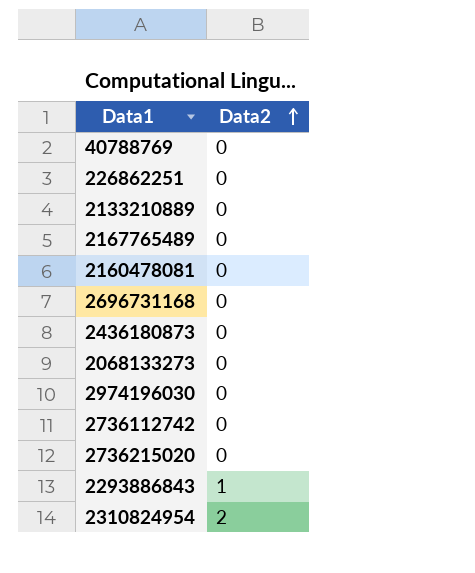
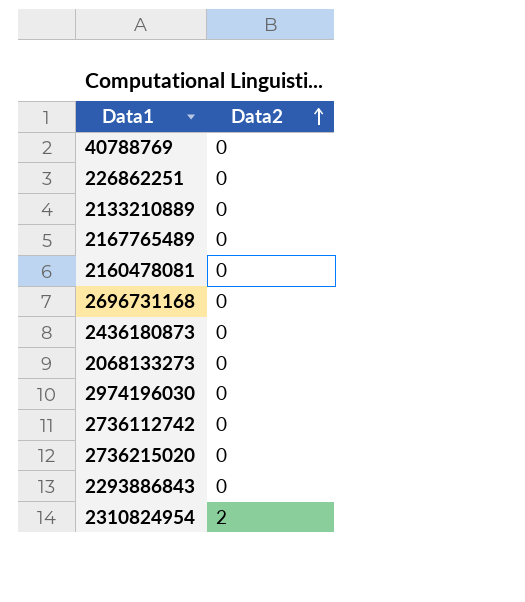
2293886843 | Data2: 1 -> 0

